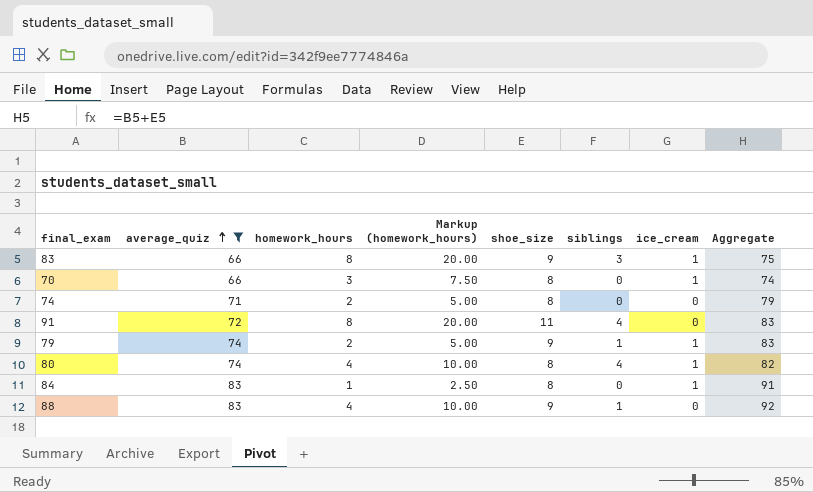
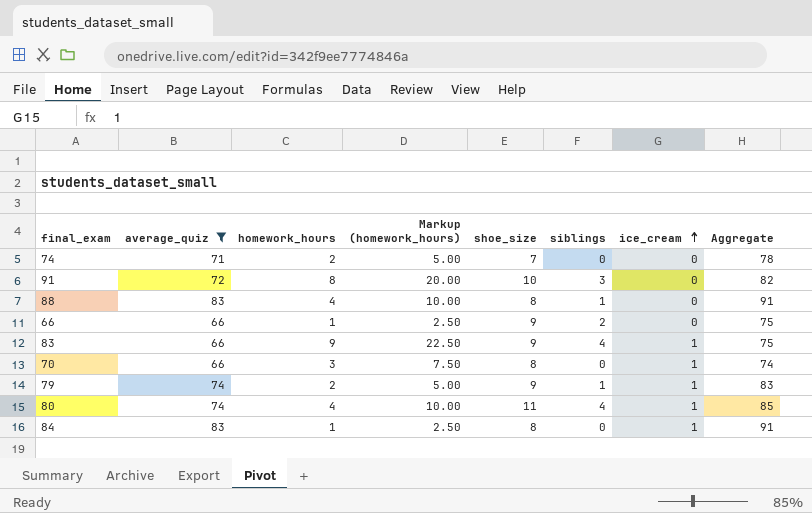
row order: average_quiz ascending -> ice_cream ascending
74 | shoe_size: 8 -> 7
74 | Aggregate: 79 -> 78
91 | shoe_size: 11 -> 10
91 | siblings: 4 -> 3
91 | Aggregate: 83 -> 82
88 | shoe_size: 9 -> 8
88 | Aggregate: 92 -> 91
row 66: none -> 66 | 1 | 2.50 | 9 | 2 | 0 | 75
83 | homework_hours: 8 -> 9
83 | Markup (homework_hours): 20.00 -> 22.50
83 | siblings: 3 -> 4
80 | shoe_size: 8 -> 11
80 | Aggregate: 82 -> 85

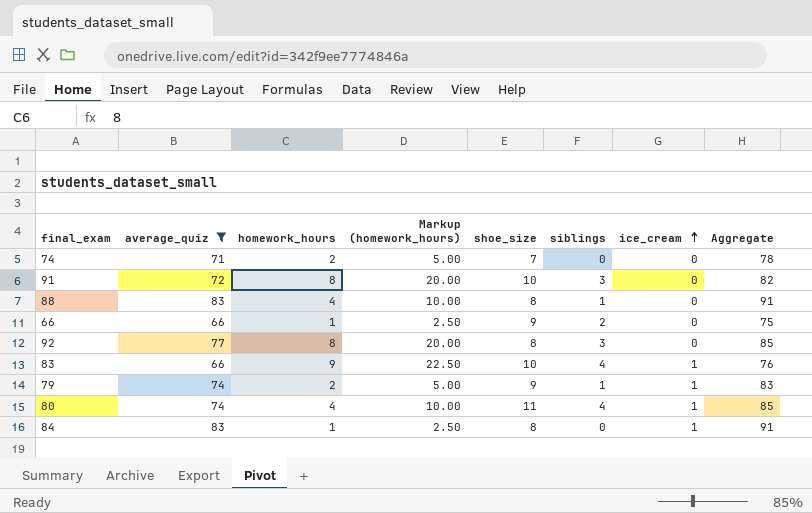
row 70: 66 | 3 | 7.50 | 8 | 0 | 1 | 74 -> none
row 92: none -> 77 | 8 | 20.00 | 8 | 3 | 0 | 85
83 | shoe_size: 9 -> 10
83 | Aggregate: 75 -> 76

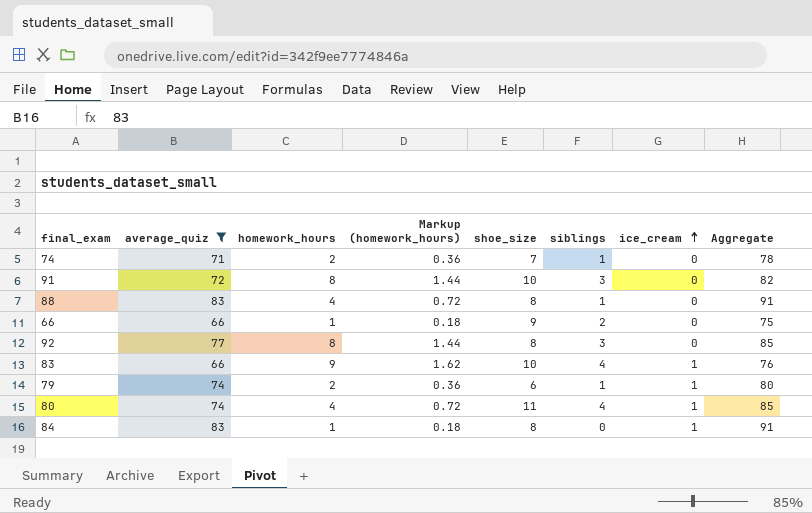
column Markup (homework_hours) | formula: [homework_hours] * 2.5 -> [homework_hours] * 0.18
74 | siblings: 0 -> 1
79 | shoe_size: 9 -> 6
79 | Aggregate: 83 -> 80

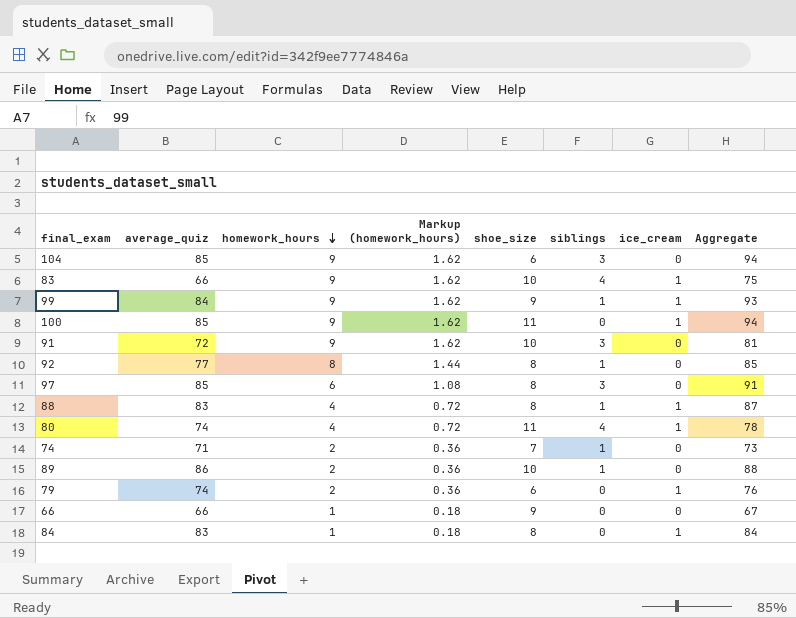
filter: average_quiz <= 83 -> none
row order: ice_cream ascending -> homework_hours descending
column Aggregate | formula: [average_quiz] + [shoe_size] -> [average_quiz] + [homework_hours]
91 | homework_hours: 8 -> 9
91 | Markup (homework_hours): 1.44 -> 1.62
92 | siblings: 3 -> 1
88 | ice_cream: 0 -> 1
79 | siblings: 1 -> 0
66 | siblings: 2 -> 0

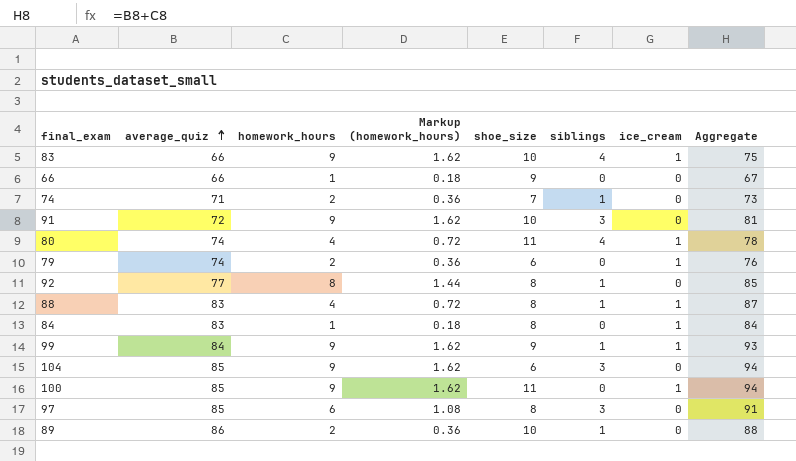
row order: homework_hours descending -> average_quiz ascending

